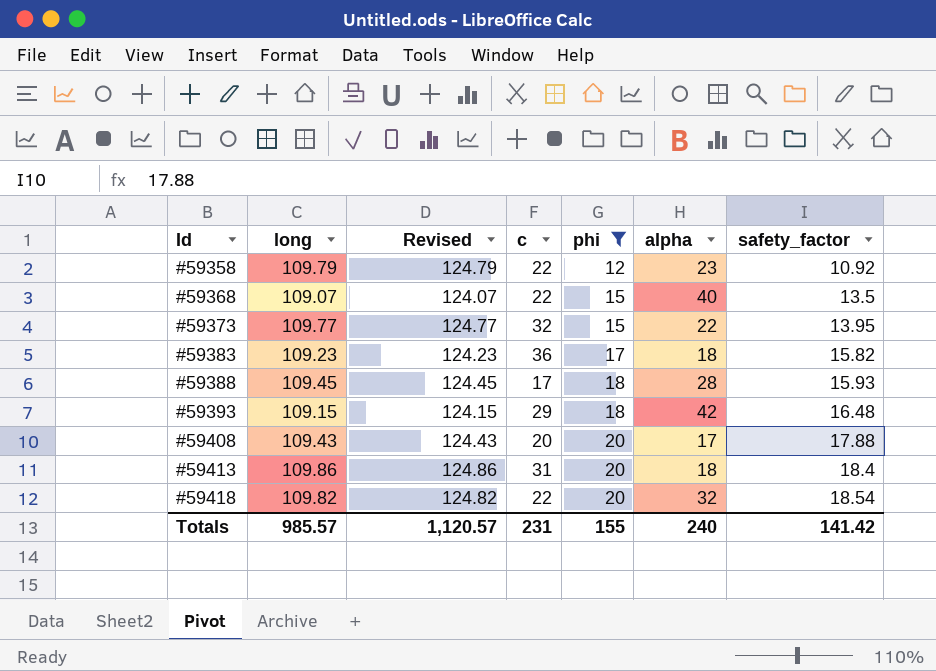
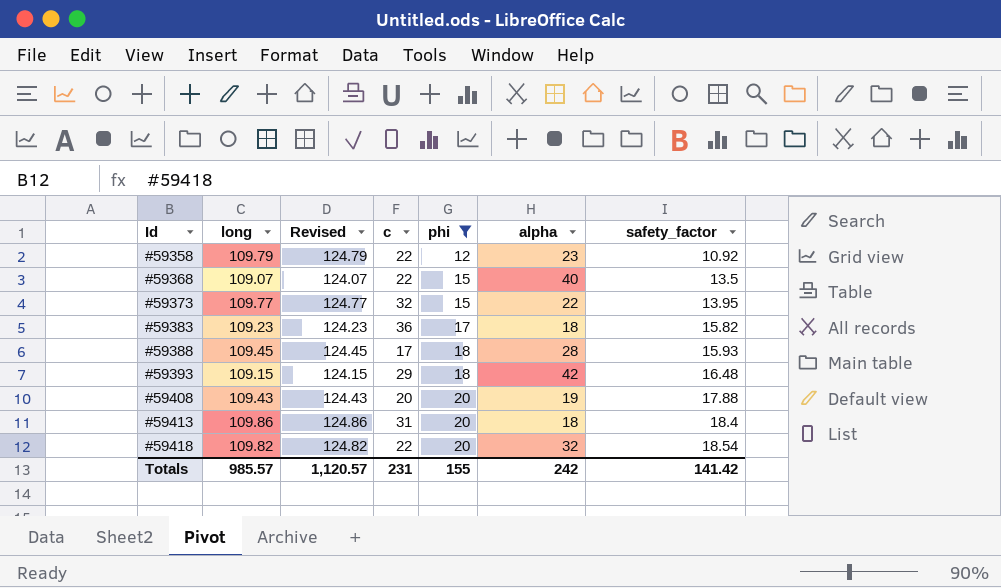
#59408 | alpha: 17 -> 19
Totals | alpha: 240 -> 242

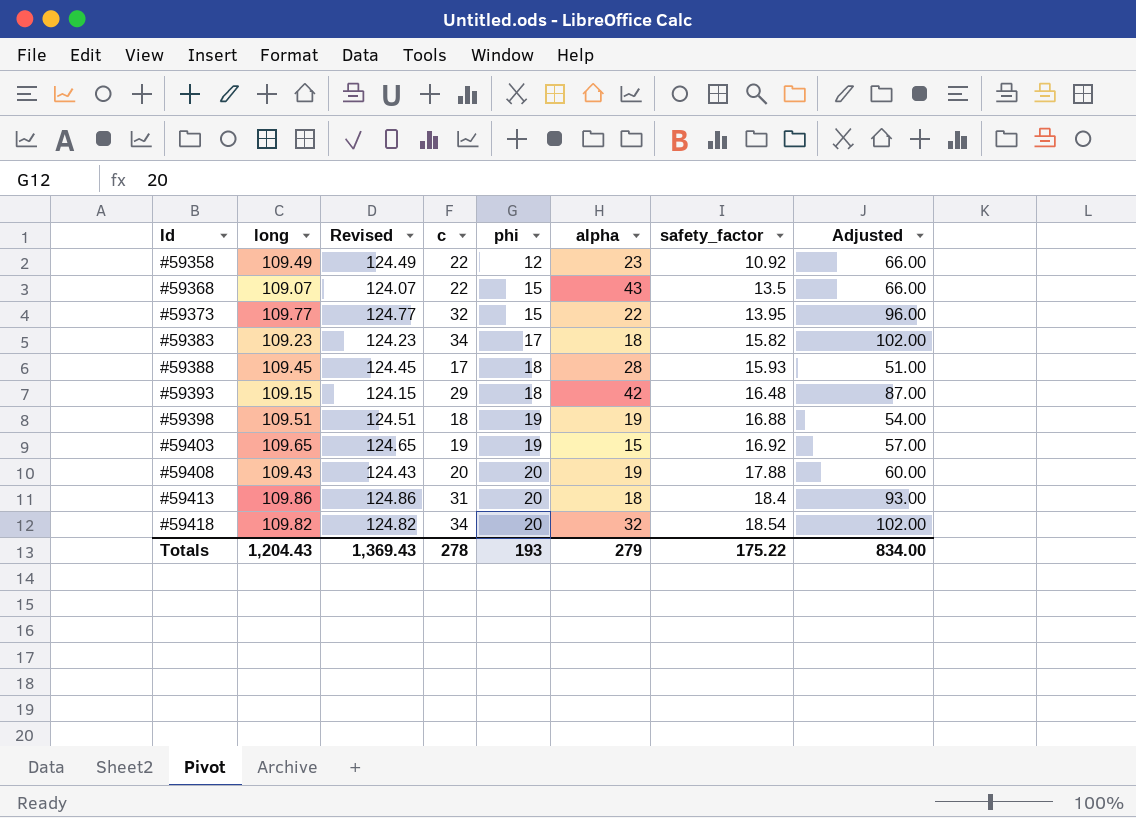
filter: phi != 19 -> none
column Adjusted | formula: none -> [c] * 3
#59358 | long: 109.79 -> 109.49
#59358 | Revised: 124.79 -> 124.49
#59368 | alpha: 40 -> 43
#59383 | c: 36 -> 34
#59418 | c: 22 -> 34
Totals | long: 985.57 -> 1,204.43
Totals | Revised: 1,120.57 -> 1,369.43
Totals | c: 231 -> 278
Totals | phi: 155 -> 193
Totals | alpha: 242 -> 279
Totals | safety_factor: 141.42 -> 175.22

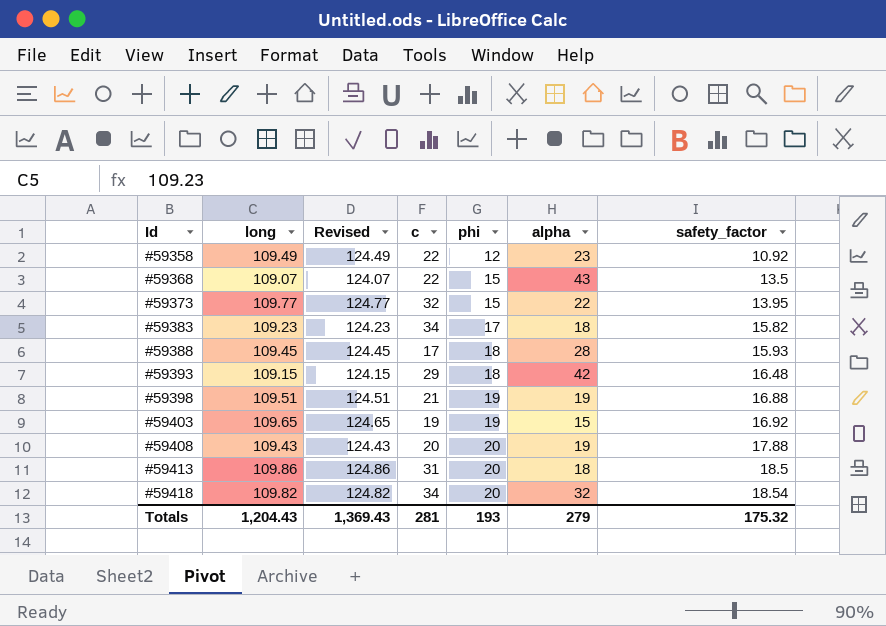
column Adjusted | formula: [c] * 3 -> none
#59398 | c: 18 -> 21
#59413 | safety_factor: 18.4 -> 18.5
Totals | c: 278 -> 281
Totals | safety_factor: 175.22 -> 175.32

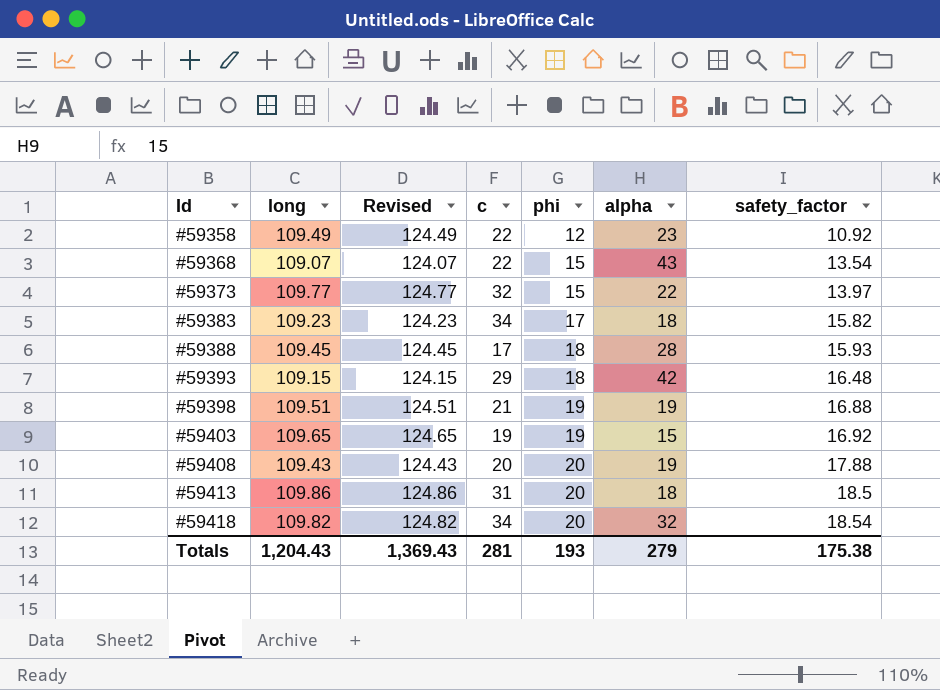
#59368 | safety_factor: 13.5 -> 13.54
#59373 | safety_factor: 13.95 -> 13.97
Totals | safety_factor: 175.32 -> 175.38

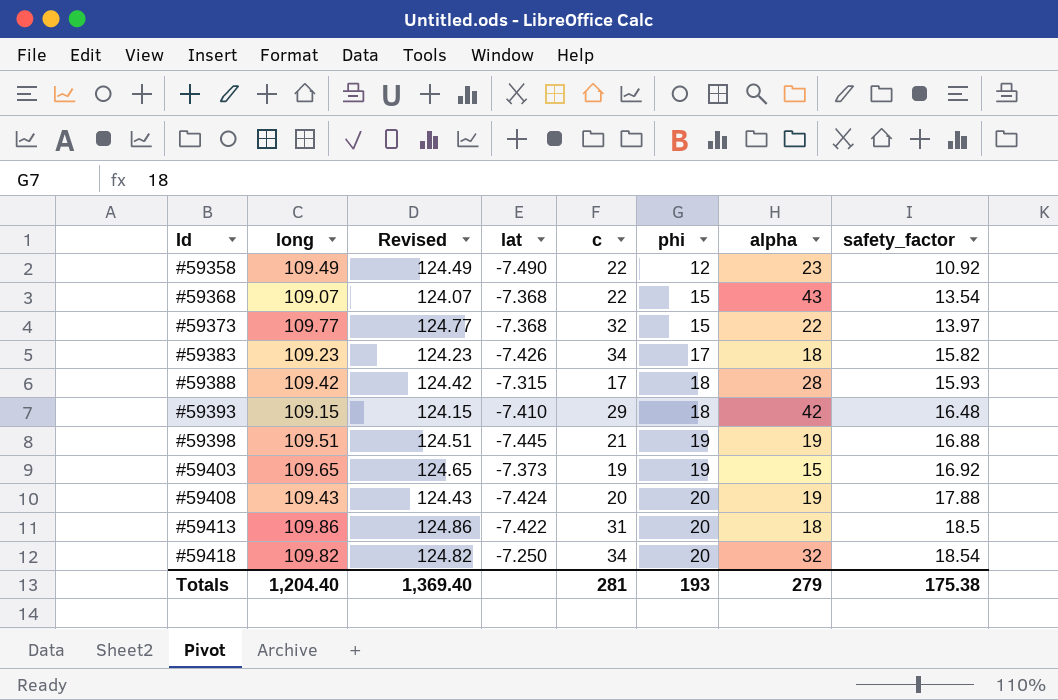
column lat | position: none -> 4
#59388 | long: 109.45 -> 109.42
#59388 | Revised: 124.45 -> 124.42
Totals | long: 1,204.43 -> 1,204.40
Totals | Revised: 1,369.43 -> 1,369.40

